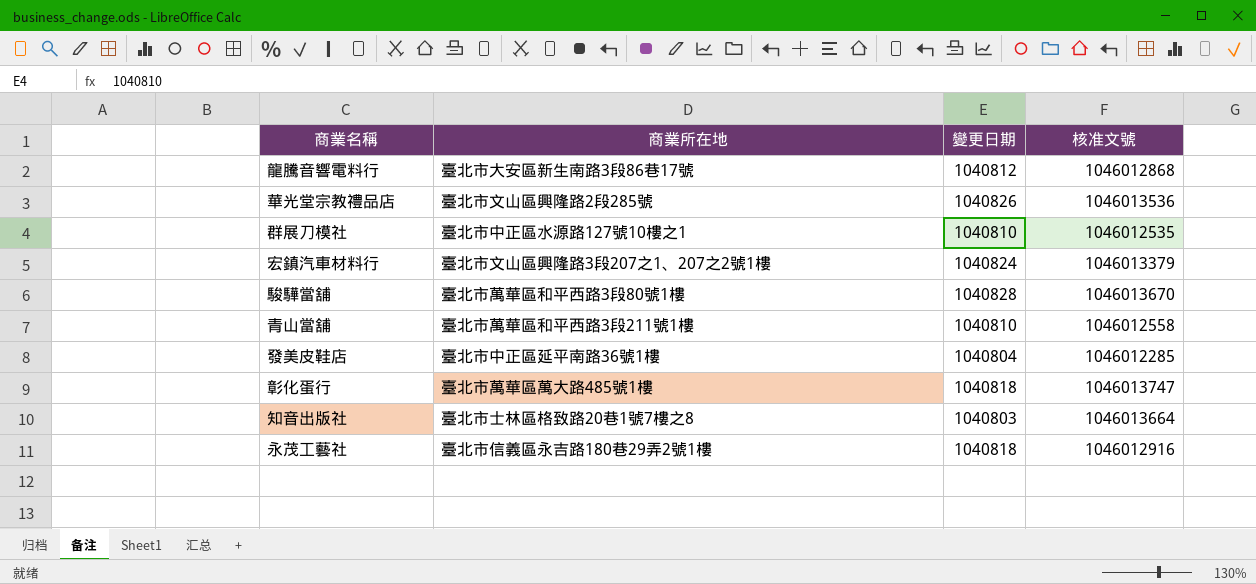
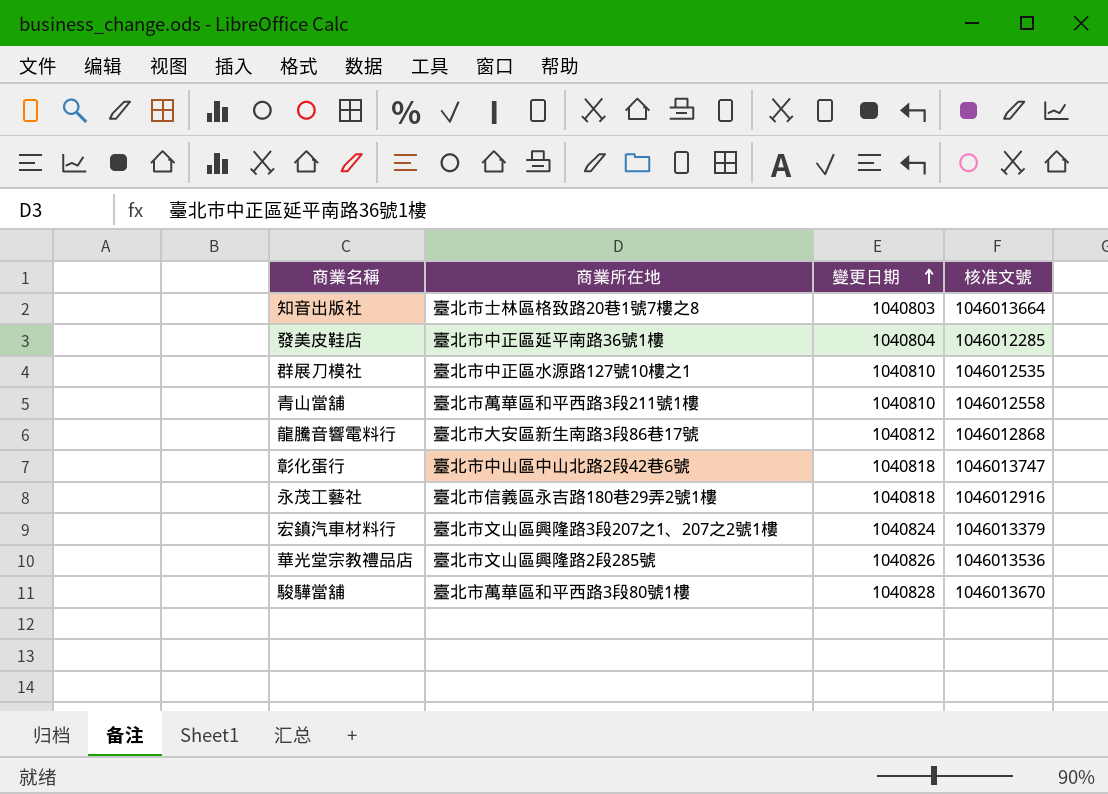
row order: none -> 變更日期 ascending
彰化蛋行 | 商業所在地: 臺北市萬華區萬大路485號1樓 -> 臺北市中山區中山北路2段42巷6號

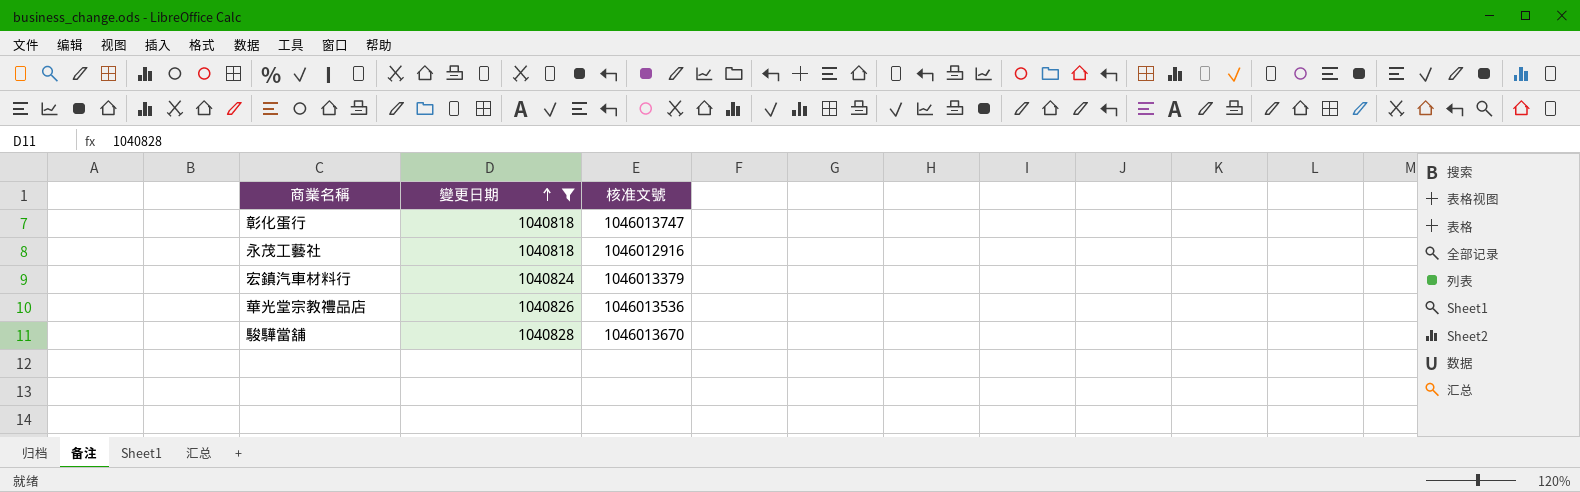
filter: none -> 變更日期 >= 1040818
column 商業所在地 | position: 2 -> none

